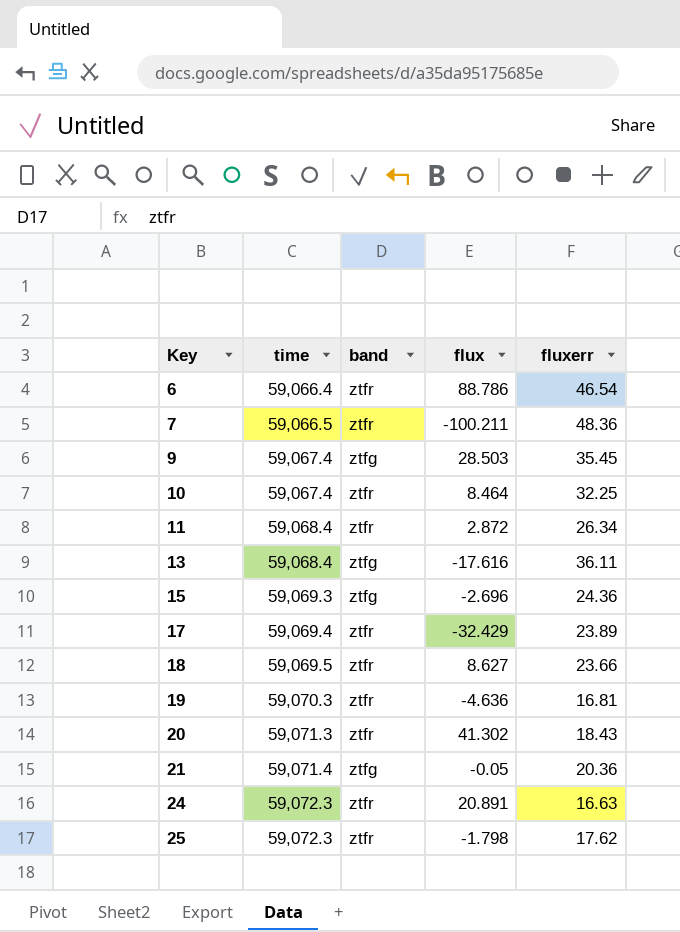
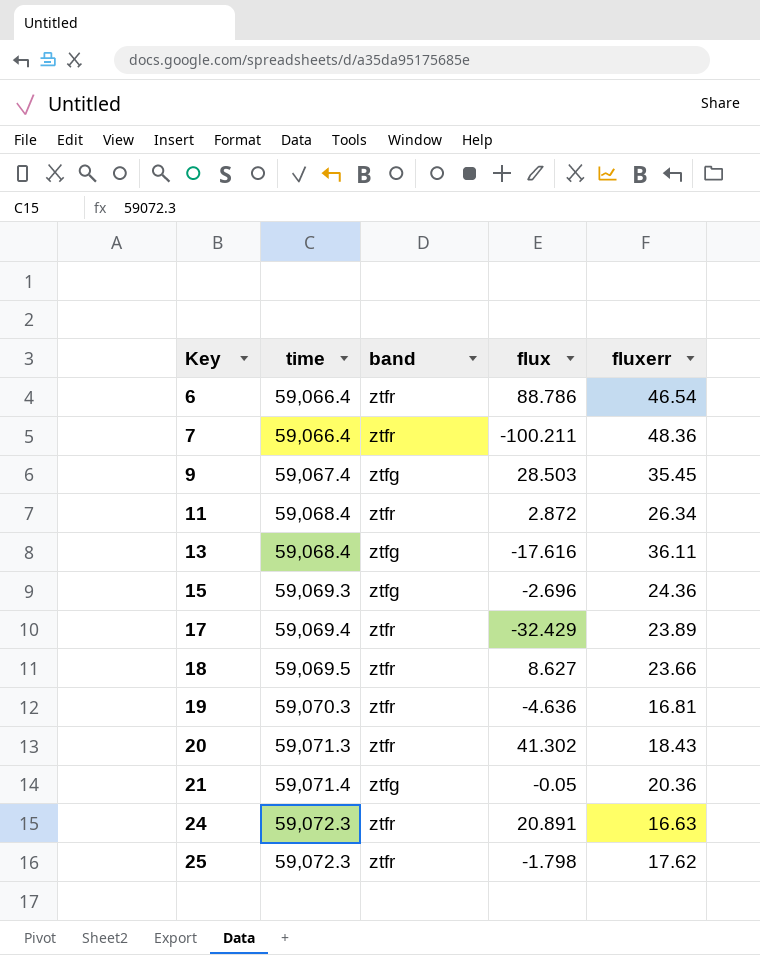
row 10: 59,067.4 | ztfr | 8.464 | 32.25 -> none
7 | time: 59,066.5 -> 59,066.4

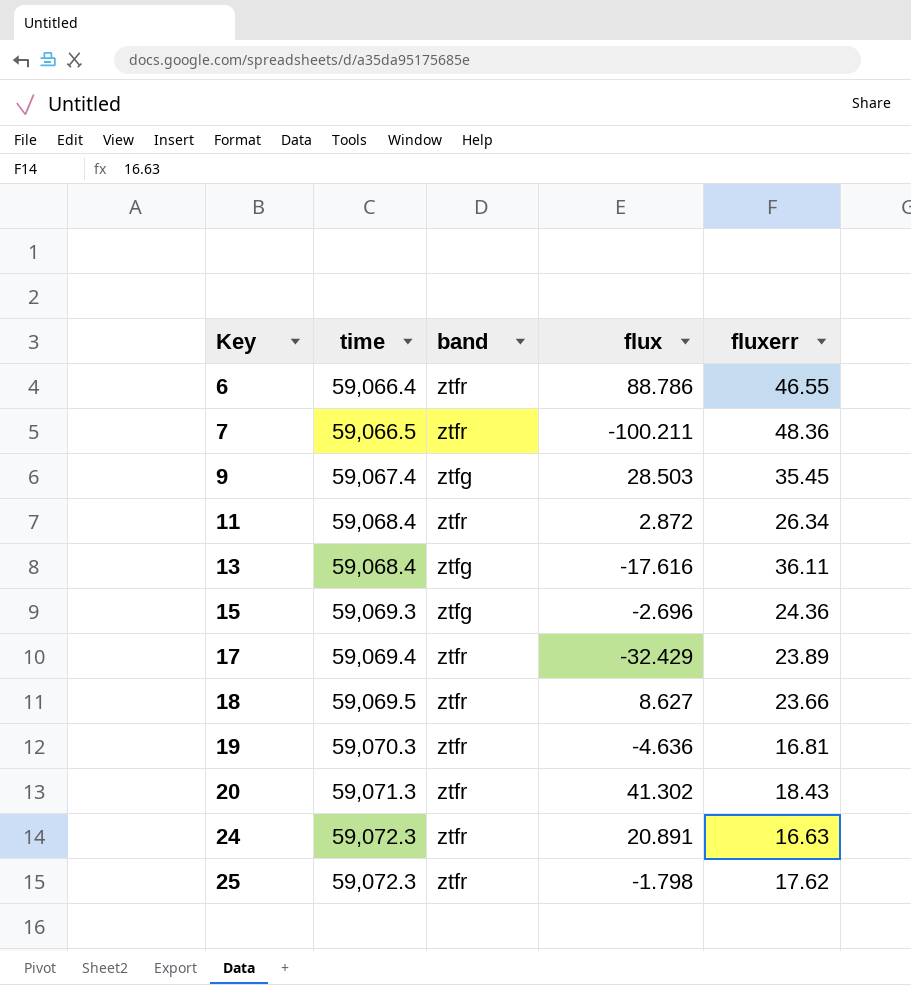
row 21: 59,071.4 | ztfg | -0.05 | 20.36 -> none
6 | fluxerr: 46.54 -> 46.55
7 | time: 59,066.4 -> 59,066.5

